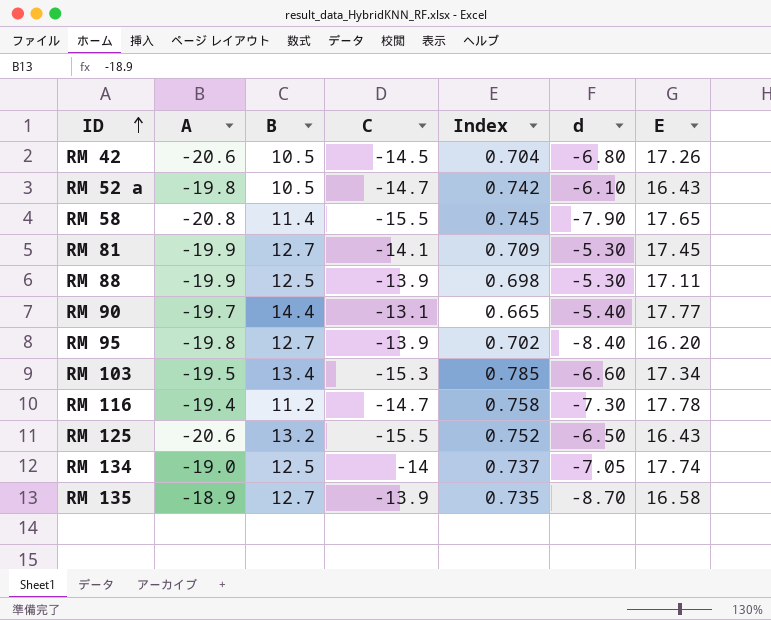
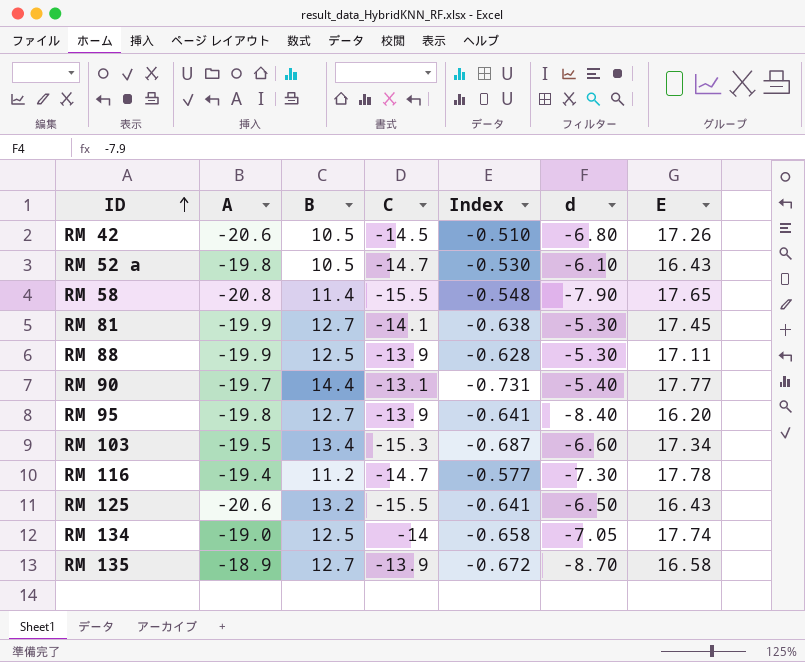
column Index | formula: [C] / [A] -> [B] / [A]

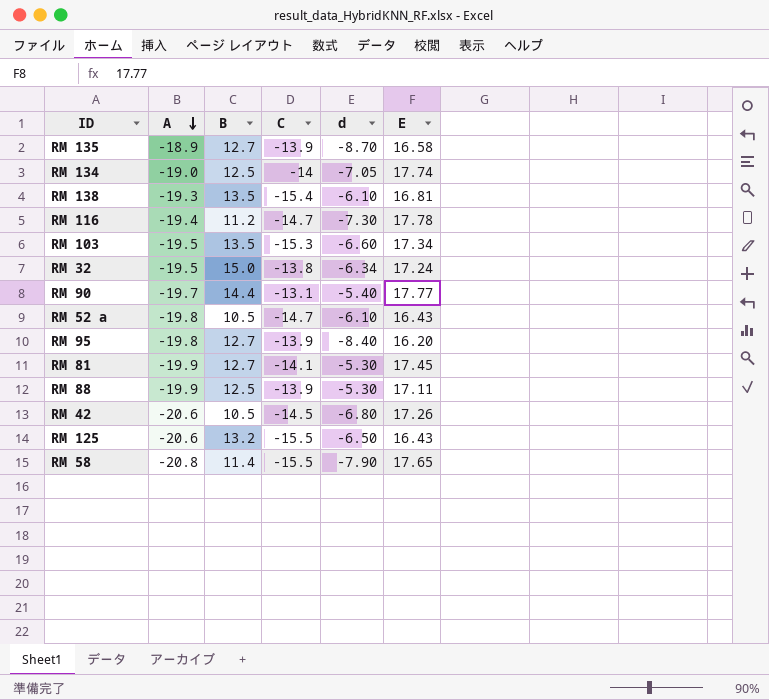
row order: ID ascending -> A descending
column Index | formula: [B] / [A] -> none
row RM 138: none -> -19.3 | 13.5 | -15.4 | -6.10 | 16.81
RM 103 | B: 13.4 -> 13.5
row RM 32: none -> -19.5 | 15.0 | -13.8 | -6.34 | 17.24

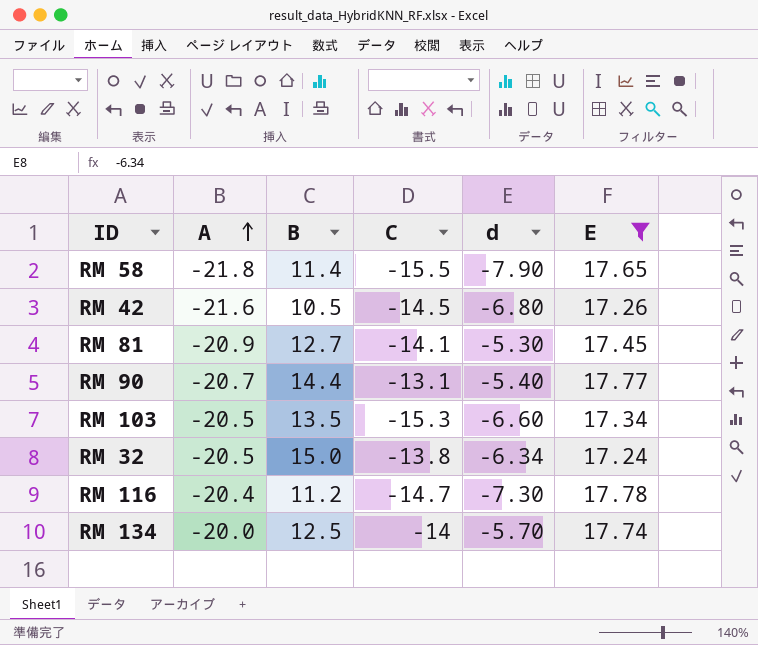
filter: none -> E >= 17.24
row order: A descending -> A ascending
RM 58 | A: -20.8 -> -21.8
RM 42 | A: -20.6 -> -21.6
RM 81 | A: -19.9 -> -20.9
RM 90 | A: -19.7 -> -20.7
RM 103 | A: -19.5 -> -20.5
RM 32 | A: -19.5 -> -20.5
RM 116 | A: -19.4 -> -20.4
RM 134 | A: -19.0 -> -20.0
RM 134 | d: -7.05 -> -5.70

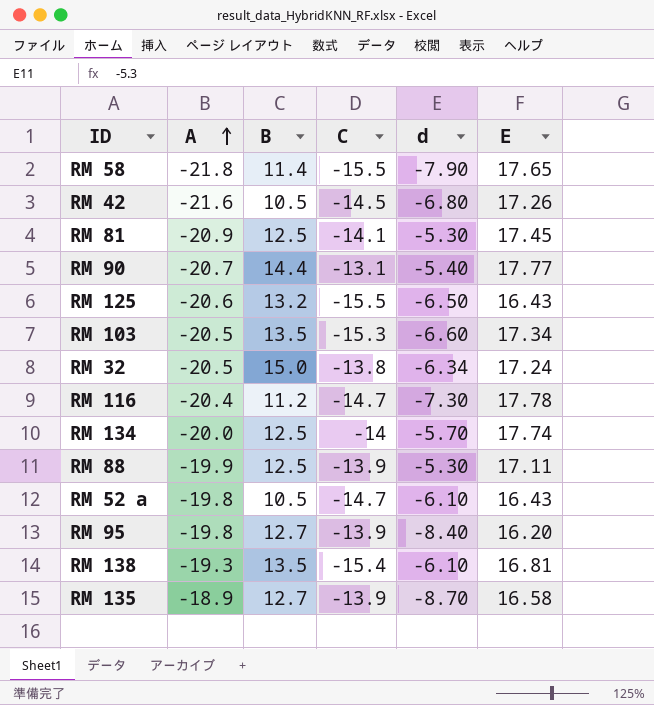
filter: E >= 17.24 -> none
RM 81 | B: 12.7 -> 12.5

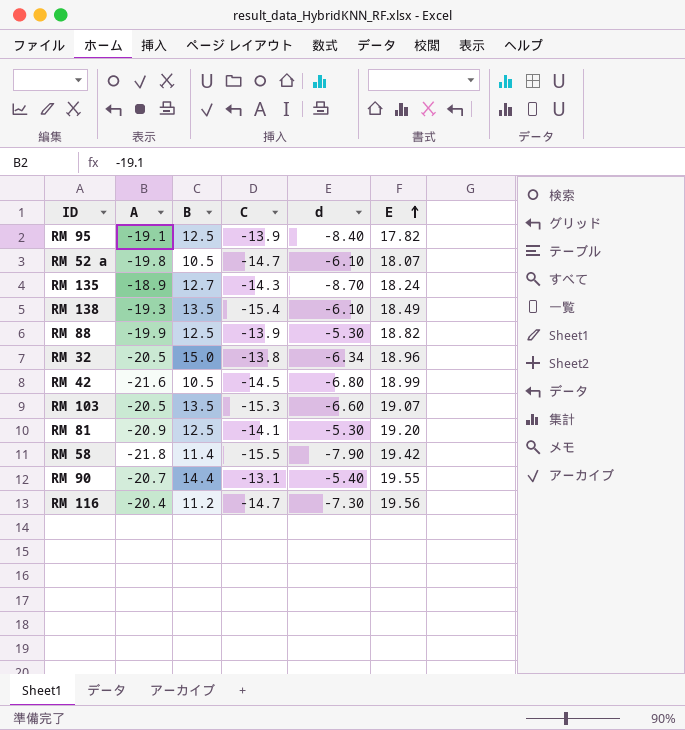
row order: A ascending -> E ascending
row RM 125: -20.6 | 13.2 | -15.5 | -6.50 | 16.43 -> none
row RM 134: -20.0 | 12.5 | -14 | -5.70 | 17.74 -> none
RM 95 | A: -19.8 -> -19.1
RM 95 | B: 12.7 -> 12.5
RM 95 | E: 16.20 -> 17.82
RM 52 a | E: 16.43 -> 18.07
RM 135 | C: -13.9 -> -14.3
RM 135 | E: 16.58 -> 18.24
RM 138 | E: 16.81 -> 18.49
RM 88 | E: 17.11 -> 18.82
RM 32 | E: 17.24 -> 18.96
RM 42 | E: 17.26 -> 18.99
RM 103 | E: 17.34 -> 19.07
RM 81 | E: 17.45 -> 19.20
RM 58 | E: 17.65 -> 19.42
RM 90 | E: 17.77 -> 19.55
RM 116 | E: 17.78 -> 19.56

